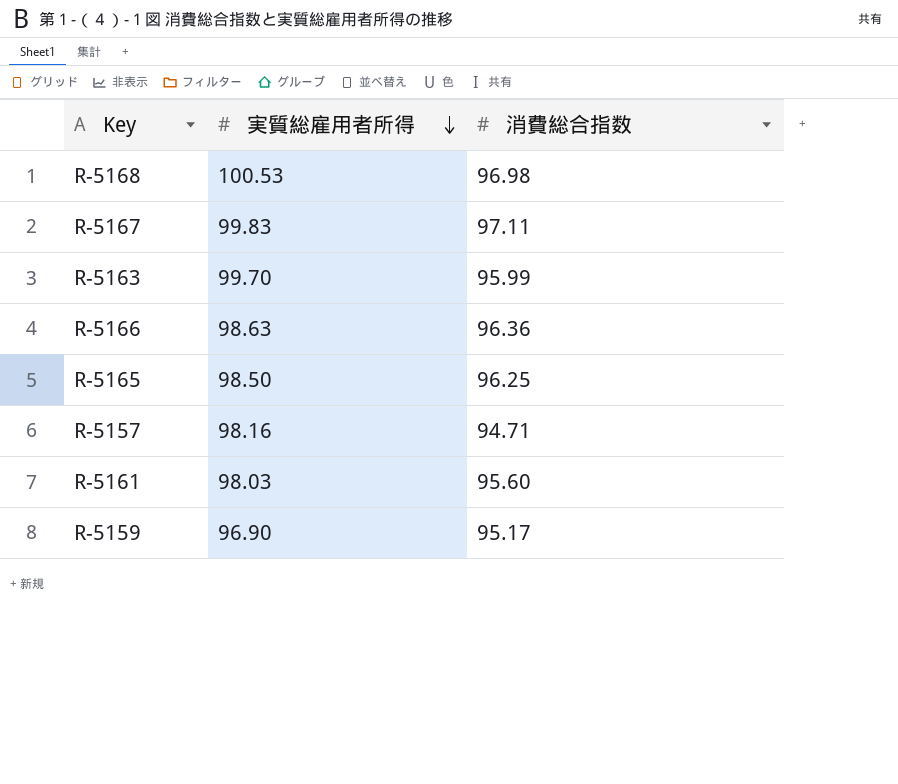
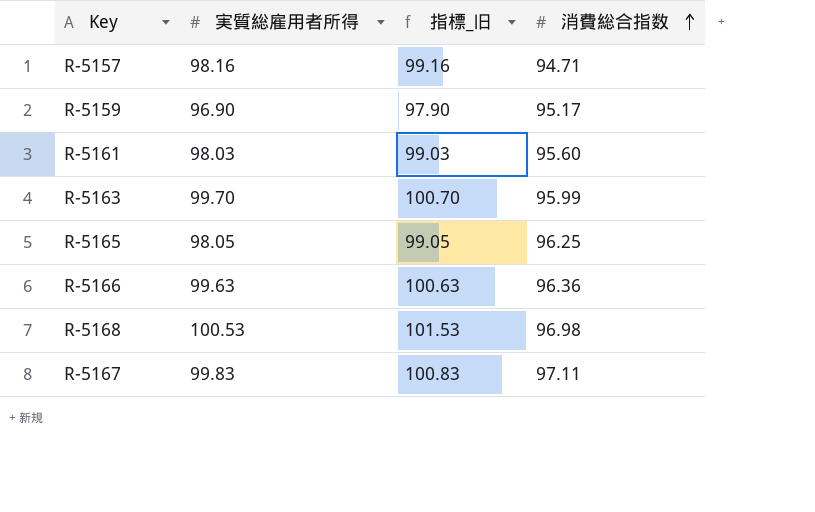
row order: 実質総雇用者所得 descending -> 消費総合指数 ascending
column 指標_旧 | formula: none -> [実質総雇用者所得] + 1
R-5165 | 実質総雇用者所得: 98.50 -> 98.05
R-5166 | 実質総雇用者所得: 98.63 -> 99.63

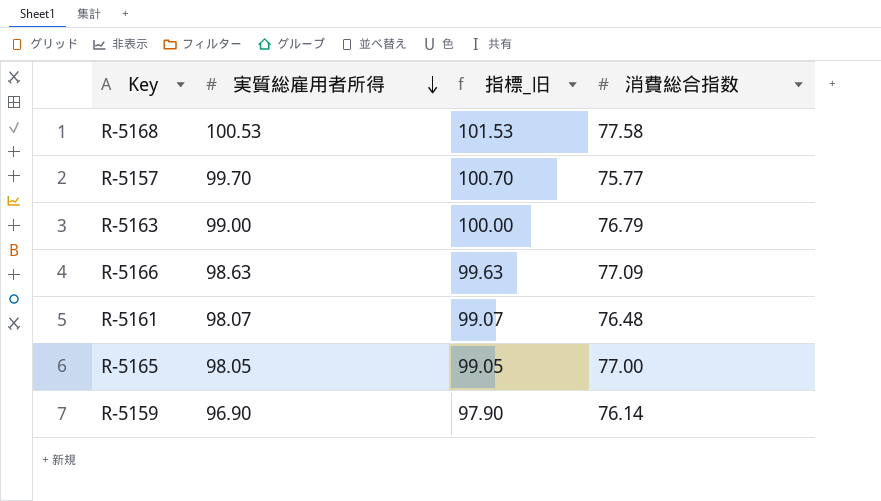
row order: 消費総合指数 ascending -> 実質総雇用者所得 descending
row R-5167: 99.83 | 100.83 | 97.11 -> none
R-5168 | 消費総合指数: 96.98 -> 77.58
R-5157 | 実質総雇用者所得: 98.16 -> 99.70
R-5157 | 指標_旧: 99.16 -> 100.70
R-5157 | 消費総合指数: 94.71 -> 75.77
R-5163 | 実質総雇用者所得: 99.70 -> 99.00
R-5163 | 指標_旧: 100.70 -> 100.00
R-5163 | 消費総合指数: 95.99 -> 76.79
R-5166 | 実質総雇用者所得: 99.63 -> 98.63
R-5166 | 指標_旧: 100.63 -> 99.63
R-5166 | 消費総合指数: 96.36 -> 77.09
R-5161 | 実質総雇用者所得: 98.03 -> 98.07
R-5161 | 指標_旧: 99.03 -> 99.07
R-5161 | 消費総合指数: 95.60 -> 76.48
R-5165 | 消費総合指数: 96.25 -> 77.00
R-5159 | 消費総合指数: 95.17 -> 76.14

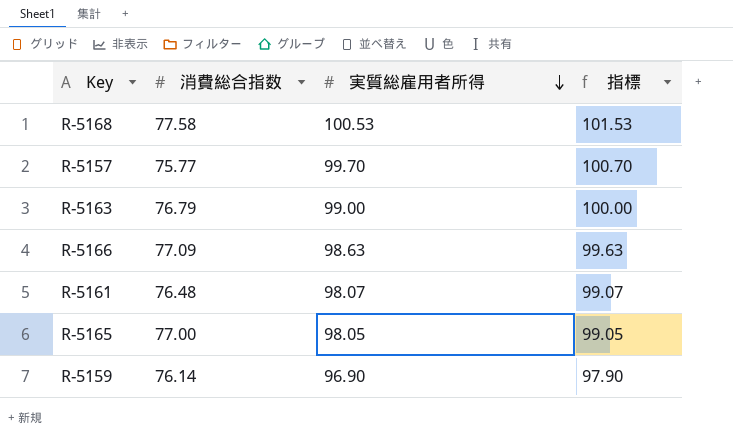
column 消費総合指数 | position: 4 -> 2
column name: 指標_旧 -> 指標

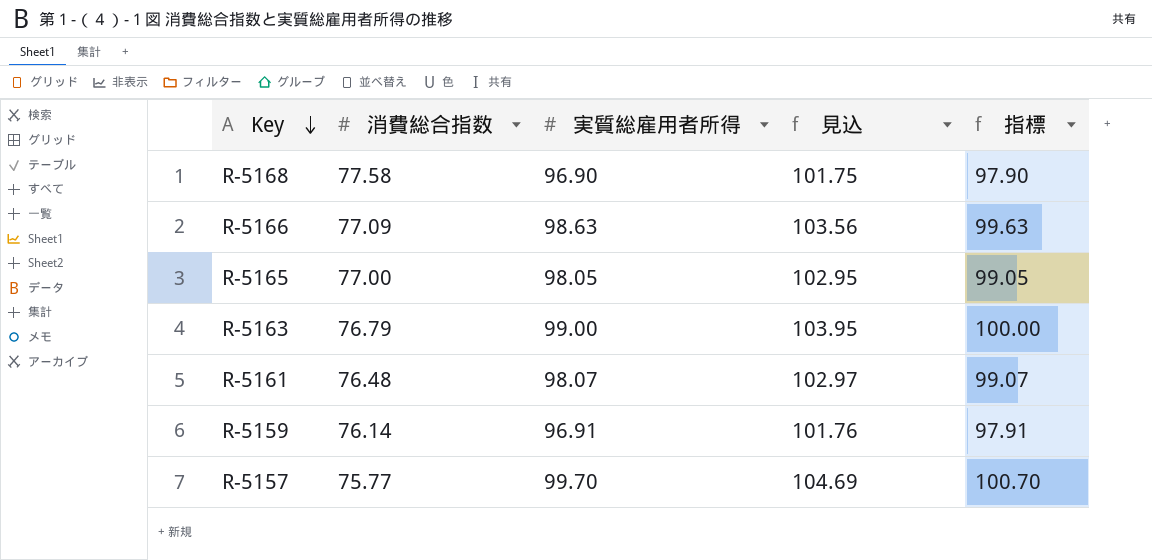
row order: 実質総雇用者所得 descending -> Key descending
column 見込 | formula: none -> [実質総雇用者所得] * 1.05
R-5168 | 実質総雇用者所得: 100.53 -> 96.90
R-5168 | 指標: 101.53 -> 97.90
R-5159 | 実質総雇用者所得: 96.90 -> 96.91
R-5159 | 指標: 97.90 -> 97.91

